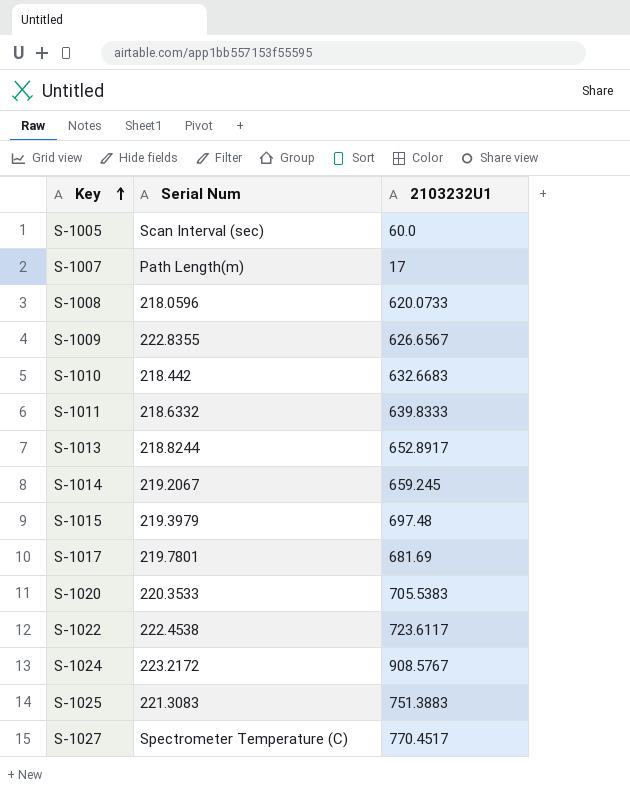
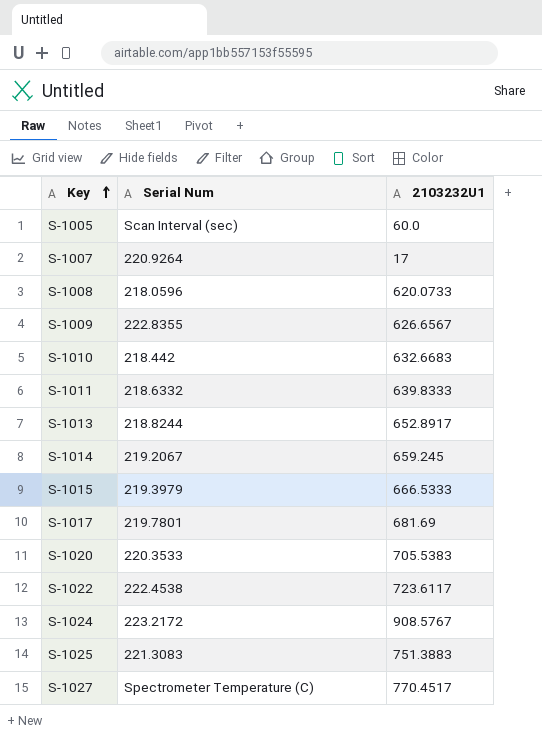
S-1007 | Serial Num: Path Length(m) -> 220.9264
S-1015 | 2103232U1: 697.48 -> 666.5333

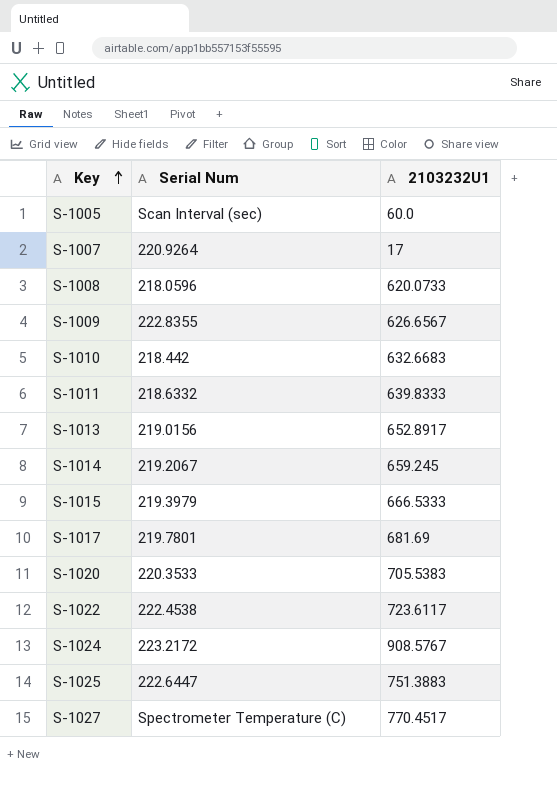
S-1013 | Serial Num: 218.8244 -> 219.0156
S-1025 | Serial Num: 221.3083 -> 222.6447

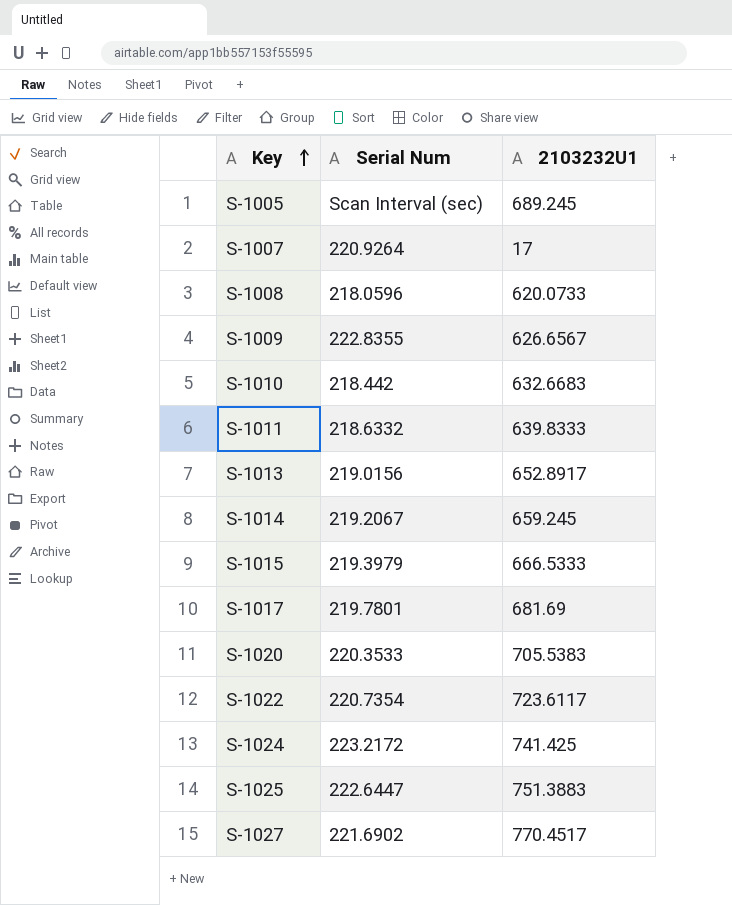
S-1005 | 2103232U1: 60.0 -> 689.245
S-1022 | Serial Num: 222.4538 -> 220.7354
S-1024 | 2103232U1: 908.5767 -> 741.425
S-1027 | Serial Num: Spectrometer Temperature (C) -> 221.6902

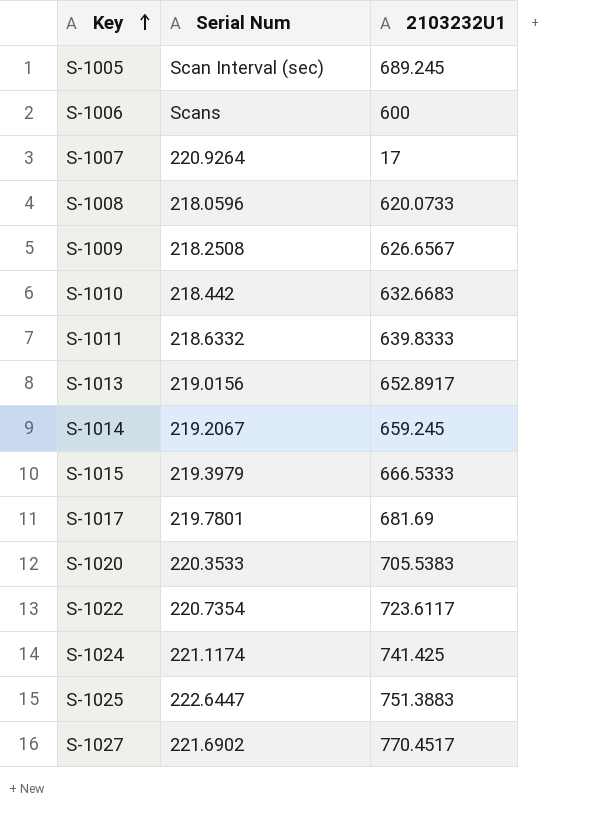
row S-1006: none -> Scans | 600
S-1009 | Serial Num: 222.8355 -> 218.2508
S-1024 | Serial Num: 223.2172 -> 221.1174

